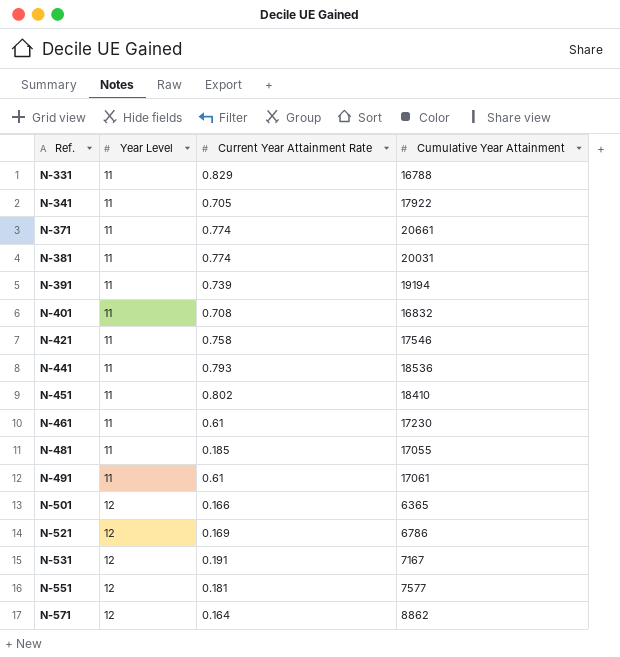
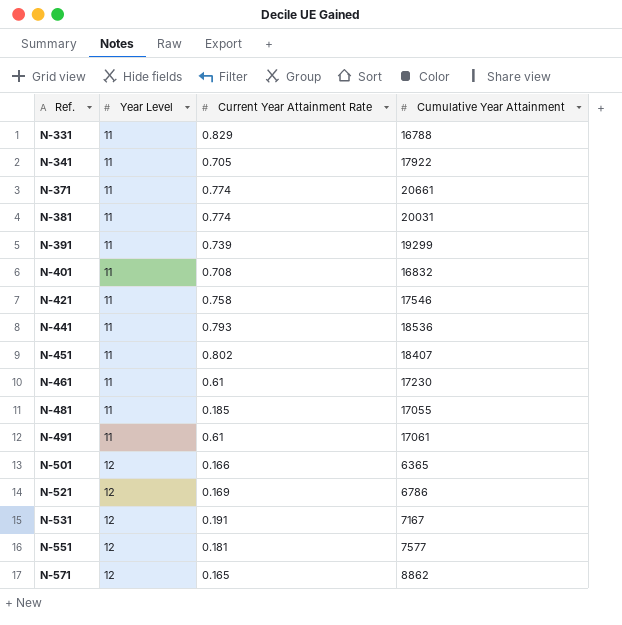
N-391 | Cumulative Year Attainment: 19194 -> 19299
N-451 | Cumulative Year Attainment: 18410 -> 18407
N-571 | Current Year Attainment Rate: 0.164 -> 0.165

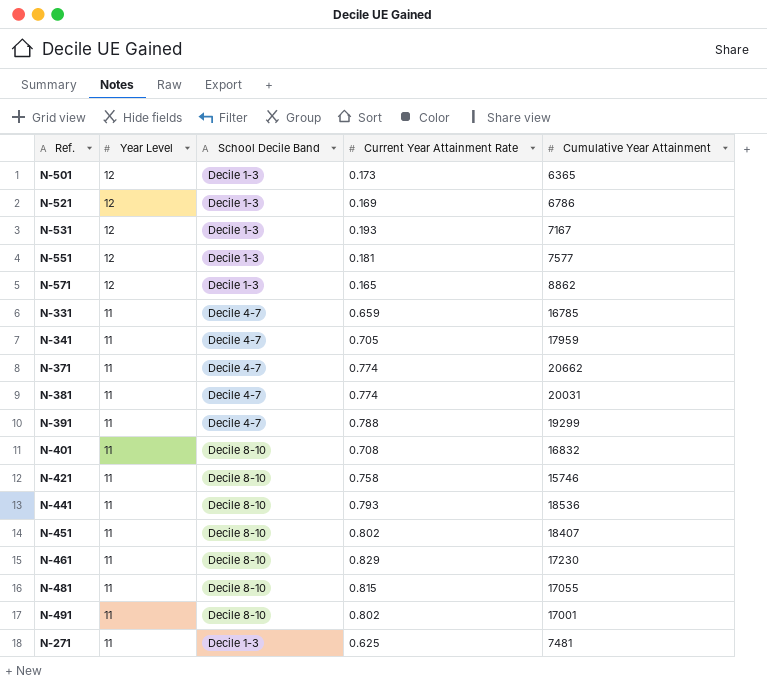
row order: Ref. ascending -> Year Level descending
column School Decile Band | position: none -> 3
N-501 | Current Year Attainment Rate: 0.166 -> 0.173
N-531 | Current Year Attainment Rate: 0.191 -> 0.193
N-331 | Current Year Attainment Rate: 0.829 -> 0.659
N-331 | Cumulative Year Attainment: 16788 -> 16785
N-341 | Cumulative Year Attainment: 17922 -> 17959
N-371 | Cumulative Year Attainment: 20661 -> 20662
N-391 | Current Year Attainment Rate: 0.739 -> 0.788
N-421 | Cumulative Year Attainment: 17546 -> 15746
N-461 | Current Year Attainment Rate: 0.61 -> 0.829
N-481 | Current Year Attainment Rate: 0.185 -> 0.815
N-491 | Current Year Attainment Rate: 0.61 -> 0.802
N-491 | Cumulative Year Attainment: 17061 -> 17001
row N-271: none -> 11 | Decile 1-3 | 0.625 | 7481

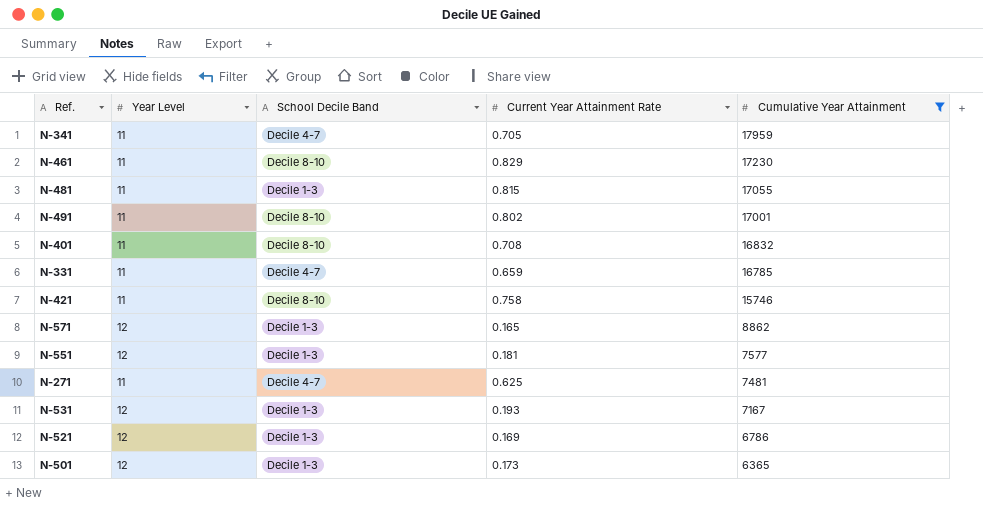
filter: none -> Cumulative Year Attainment <= 17959
row order: Year Level descending -> Cumulative Year Attainment descending
N-481 | School Decile Band: Decile 8-10 -> Decile 1-3
N-271 | School Decile Band: Decile 1-3 -> Decile 4-7

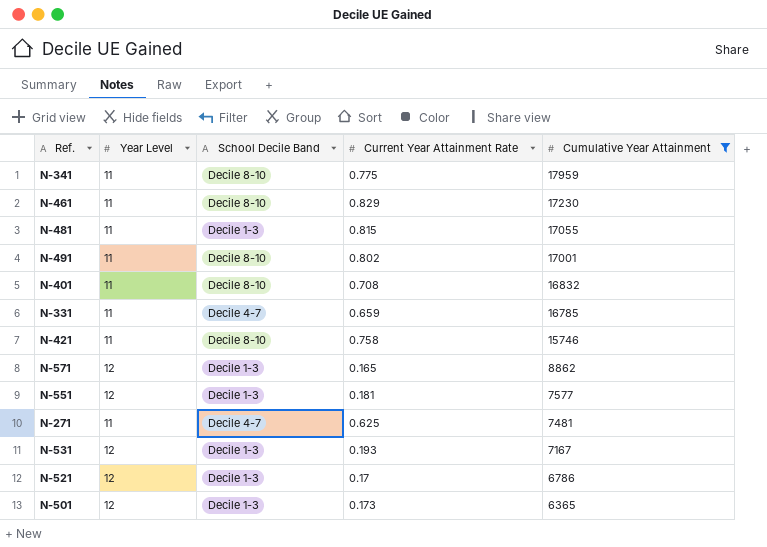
N-341 | School Decile Band: Decile 4-7 -> Decile 8-10
N-341 | Current Year Attainment Rate: 0.705 -> 0.775
N-521 | Current Year Attainment Rate: 0.169 -> 0.17

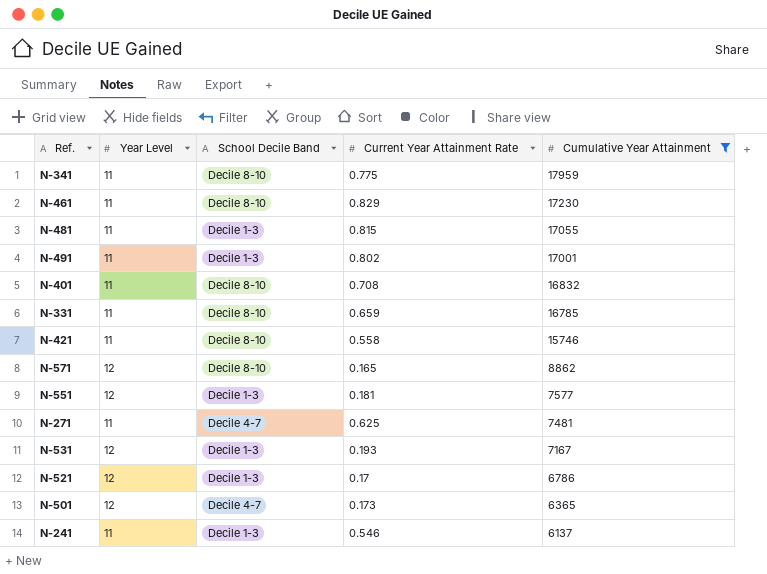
N-491 | School Decile Band: Decile 8-10 -> Decile 1-3
N-331 | School Decile Band: Decile 4-7 -> Decile 8-10
N-421 | Current Year Attainment Rate: 0.758 -> 0.558
N-571 | School Decile Band: Decile 1-3 -> Decile 8-10
N-501 | School Decile Band: Decile 1-3 -> Decile 4-7
row N-241: none -> 11 | Decile 1-3 | 0.546 | 6137

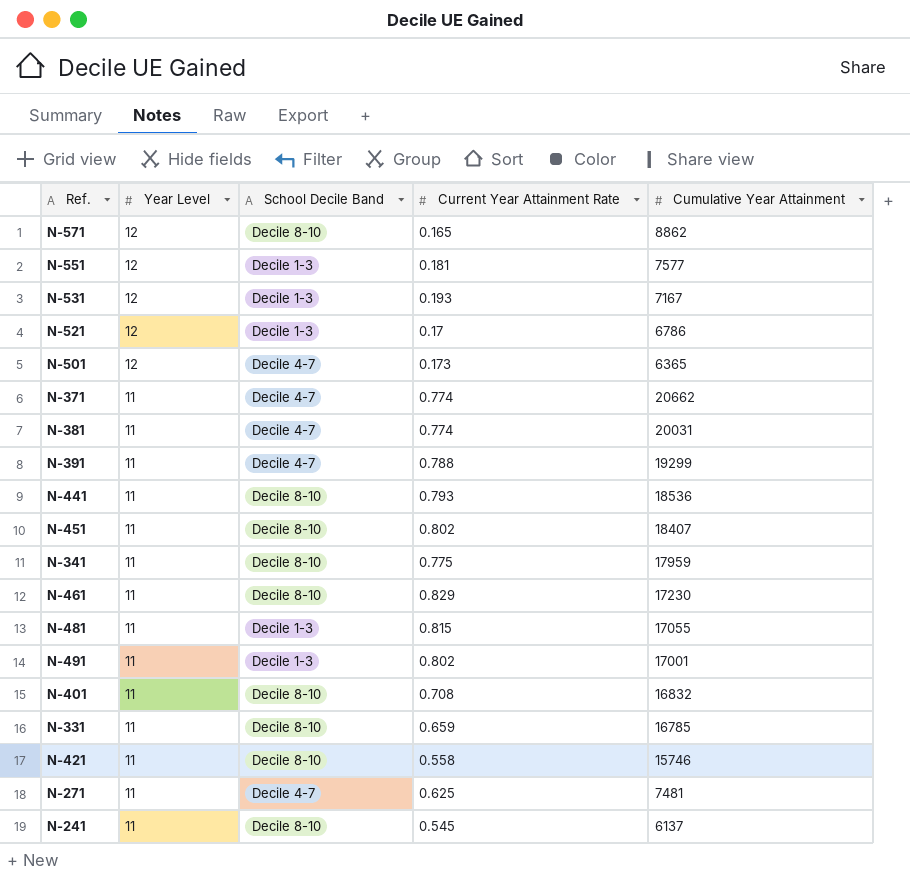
filter: Cumulative Year Attainment <= 17959 -> none
row order: Cumulative Year Attainment descending -> Year Level descending
N-241 | School Decile Band: Decile 1-3 -> Decile 8-10
N-241 | Current Year Attainment Rate: 0.546 -> 0.545

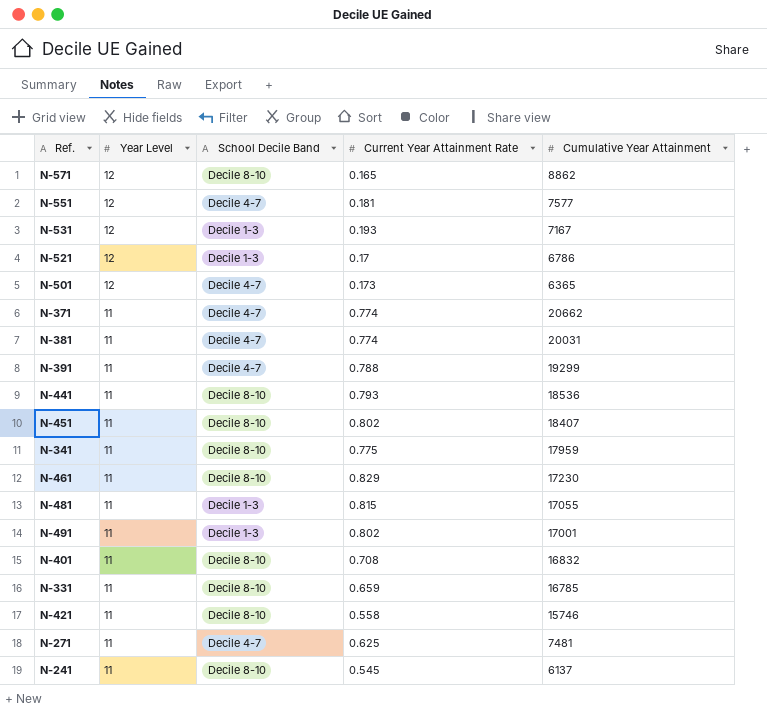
N-551 | School Decile Band: Decile 1-3 -> Decile 4-7

